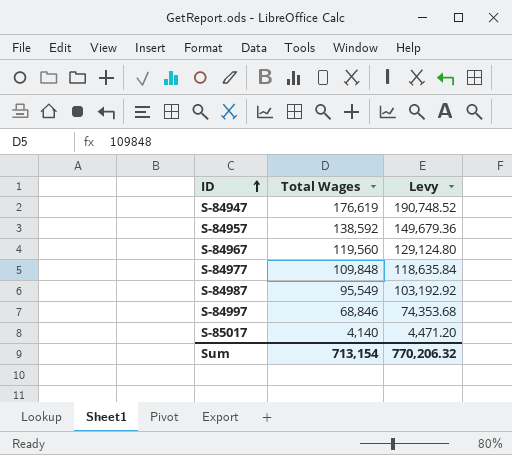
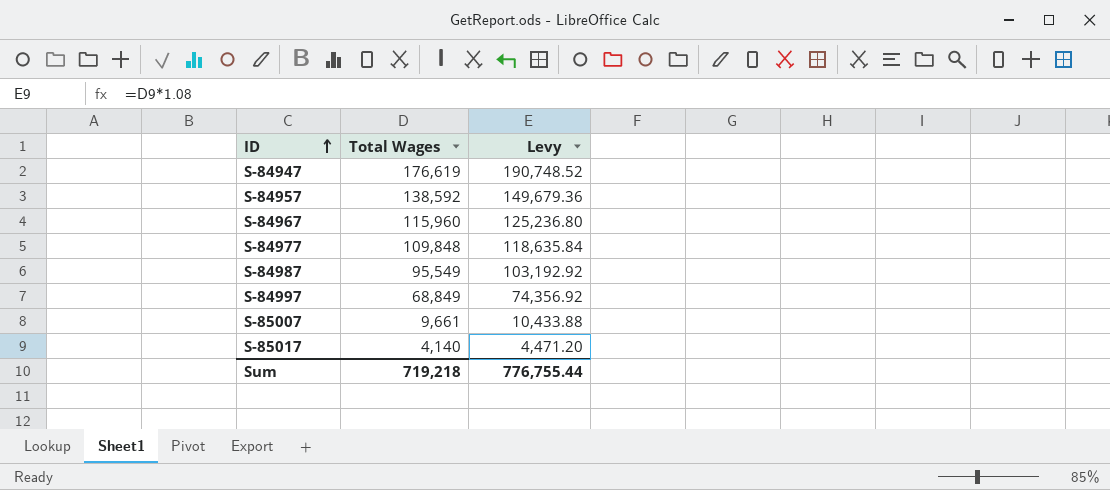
S-84967 | Total Wages: 119,560 -> 115,960
S-84967 | Levy: 129,124.80 -> 125,236.80
S-84997 | Total Wages: 68,846 -> 68,849
S-84997 | Levy: 74,353.68 -> 74,356.92
row S-85007: none -> 9,661 | 10,433.88
Sum | Total Wages: 713,154 -> 719,218
Sum | Levy: 770,206.32 -> 776,755.44

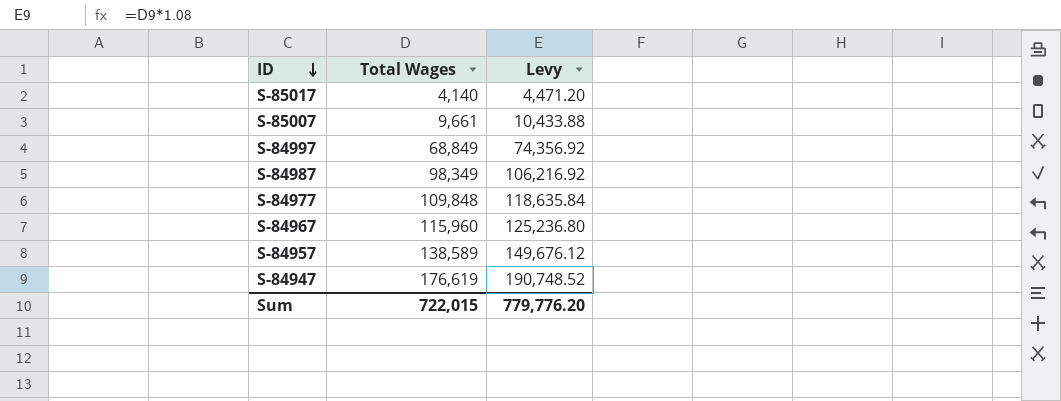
row order: ID ascending -> ID descending
S-84987 | Total Wages: 95,549 -> 98,349
S-84987 | Levy: 103,192.92 -> 106,216.92
S-84957 | Total Wages: 138,592 -> 138,589
S-84957 | Levy: 149,679.36 -> 149,676.12
Sum | Total Wages: 719,218 -> 722,015
Sum | Levy: 776,755.44 -> 779,776.20

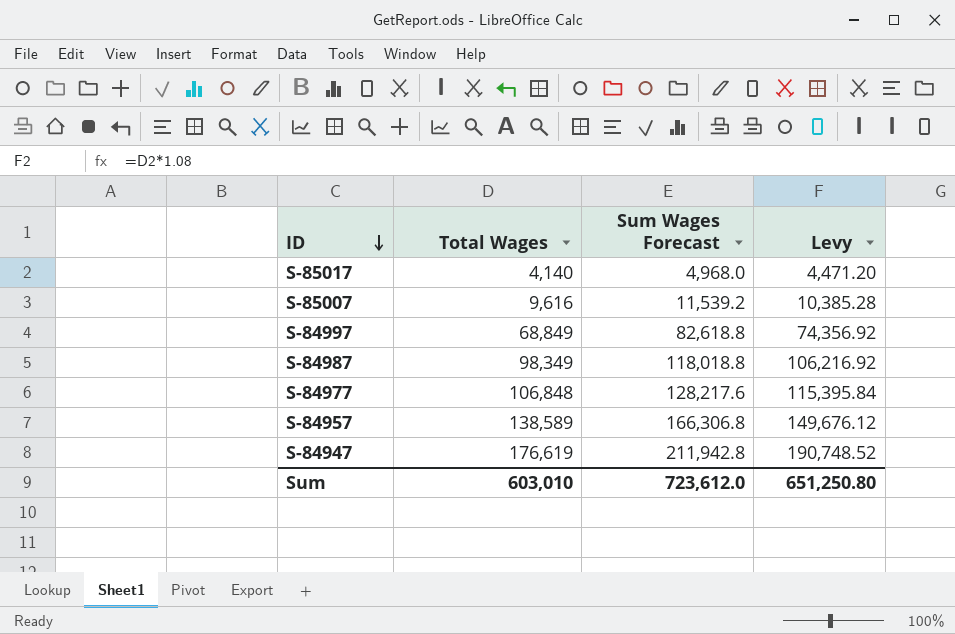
column Sum Wages Forecast | formula: none -> [Total Wages] * 1.2
row S-84967: 115,960 | 125,236.80 -> none
S-85007 | Total Wages: 9,661 -> 9,616
S-85007 | Levy: 10,433.88 -> 10,385.28
S-84977 | Total Wages: 109,848 -> 106,848
S-84977 | Levy: 118,635.84 -> 115,395.84
Sum | Total Wages: 722,015 -> 603,010
Sum | Levy: 779,776.20 -> 651,250.80

